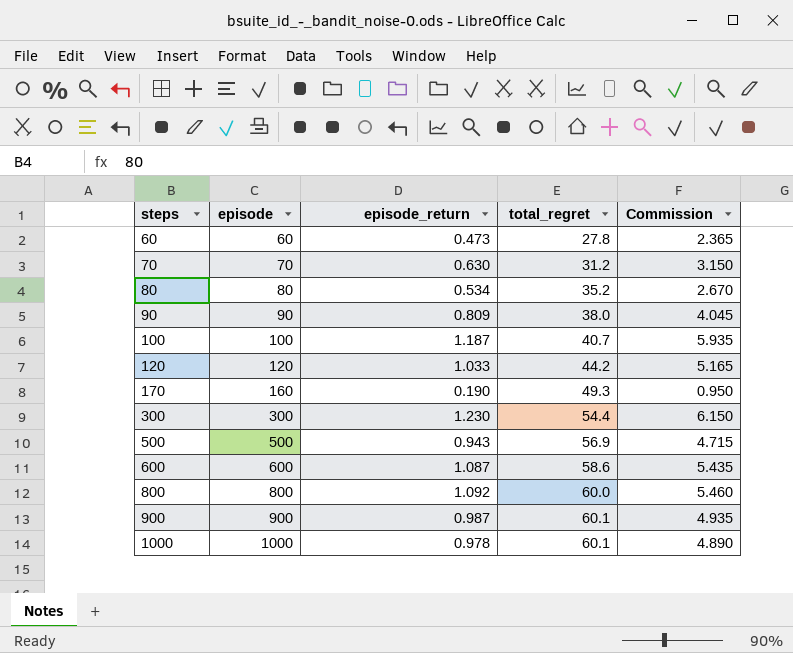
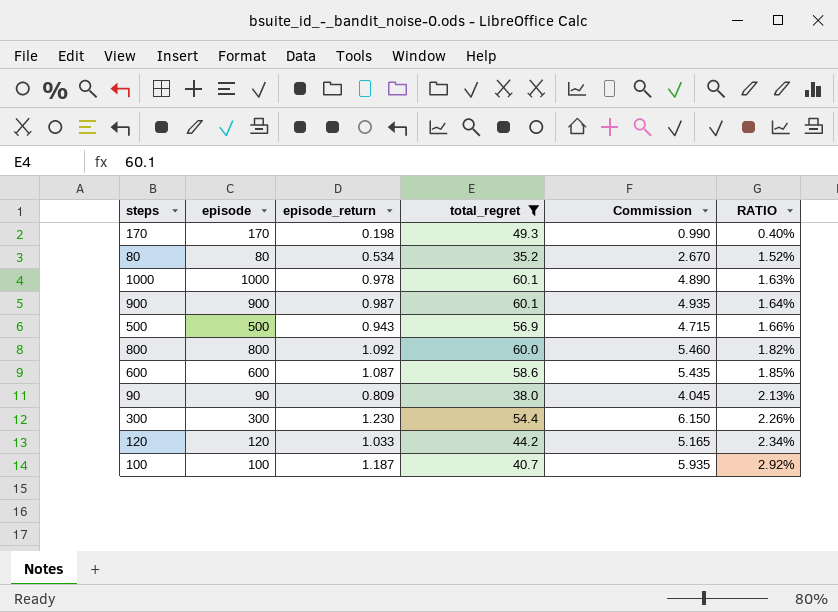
filter: none -> total_regret >= 35.2
row order: steps ascending -> RATIO ascending
column RATIO | formula: none -> [episode_return] / [total_regret]
170 | episode: 160 -> 170
170 | episode_return: 0.190 -> 0.198
170 | Commission: 0.950 -> 0.990

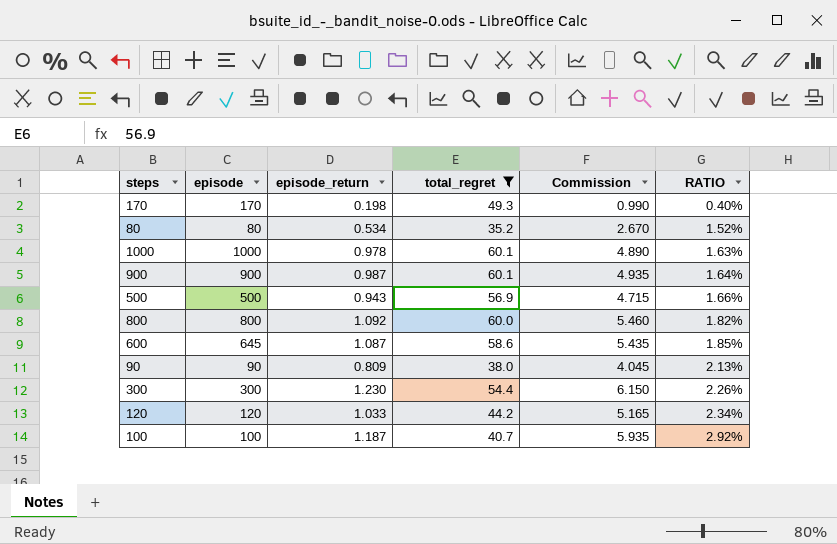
600 | episode: 600 -> 645

